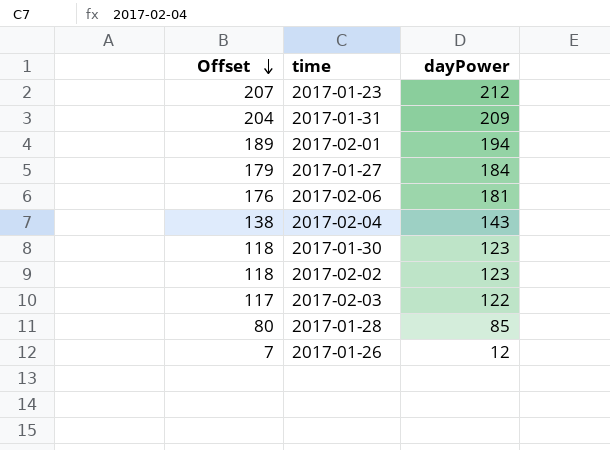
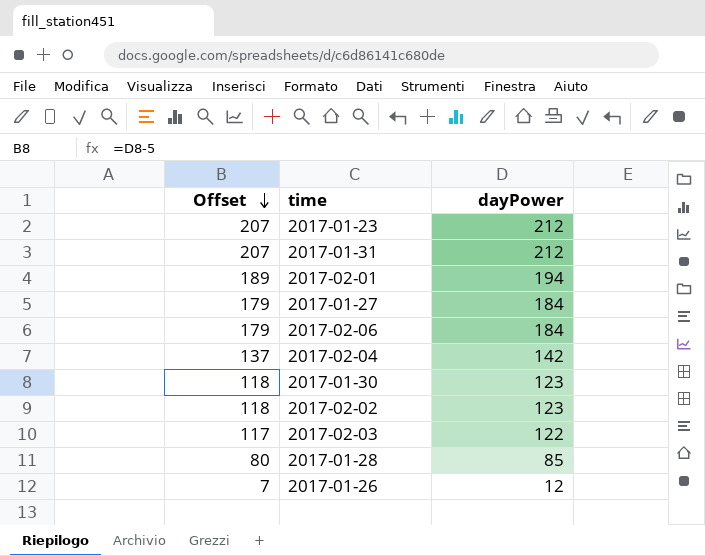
2017-01-31 | Offset: 204 -> 207
2017-01-31 | dayPower: 209 -> 212
2017-02-06 | Offset: 176 -> 179
2017-02-06 | dayPower: 181 -> 184
2017-02-04 | Offset: 138 -> 137
2017-02-04 | dayPower: 143 -> 142

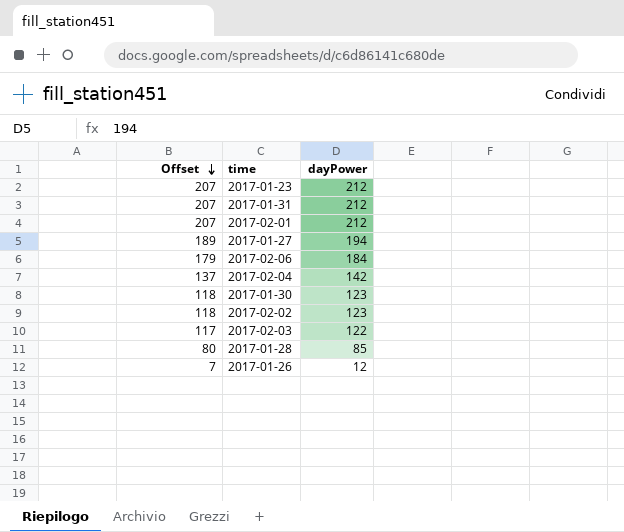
2017-02-01 | Offset: 189 -> 207
2017-02-01 | dayPower: 194 -> 212
2017-01-27 | Offset: 179 -> 189
2017-01-27 | dayPower: 184 -> 194

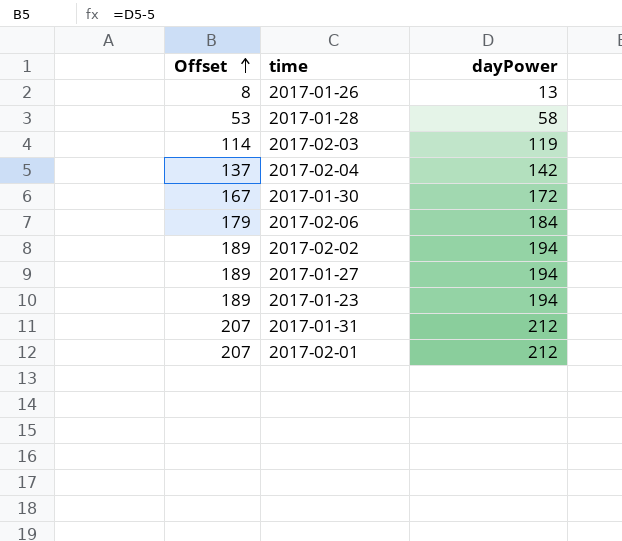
row order: Offset descending -> Offset ascending
2017-01-26 | Offset: 7 -> 8
2017-01-26 | dayPower: 12 -> 13
2017-01-28 | Offset: 80 -> 53
2017-01-28 | dayPower: 85 -> 58
2017-02-03 | Offset: 117 -> 114
2017-02-03 | dayPower: 122 -> 119
2017-01-30 | Offset: 118 -> 167
2017-01-30 | dayPower: 123 -> 172
2017-02-02 | Offset: 118 -> 189
2017-02-02 | dayPower: 123 -> 194
2017-01-23 | Offset: 207 -> 189
2017-01-23 | dayPower: 212 -> 194

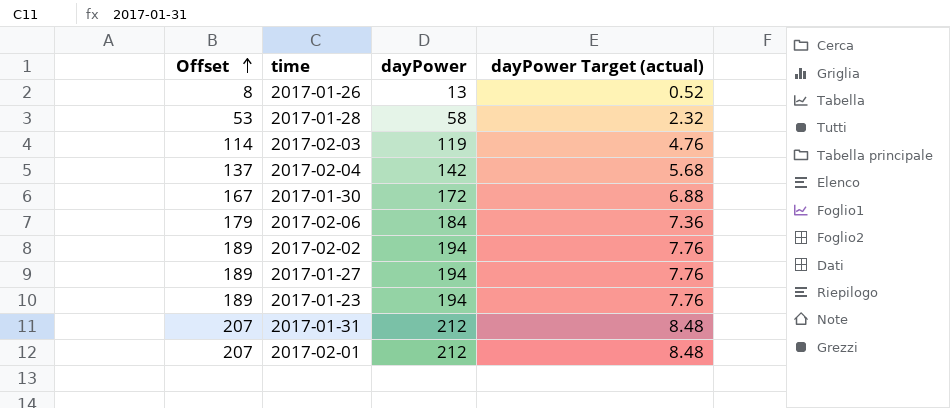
column dayPower Target (actual) | formula: none -> [dayPower] * 0.04

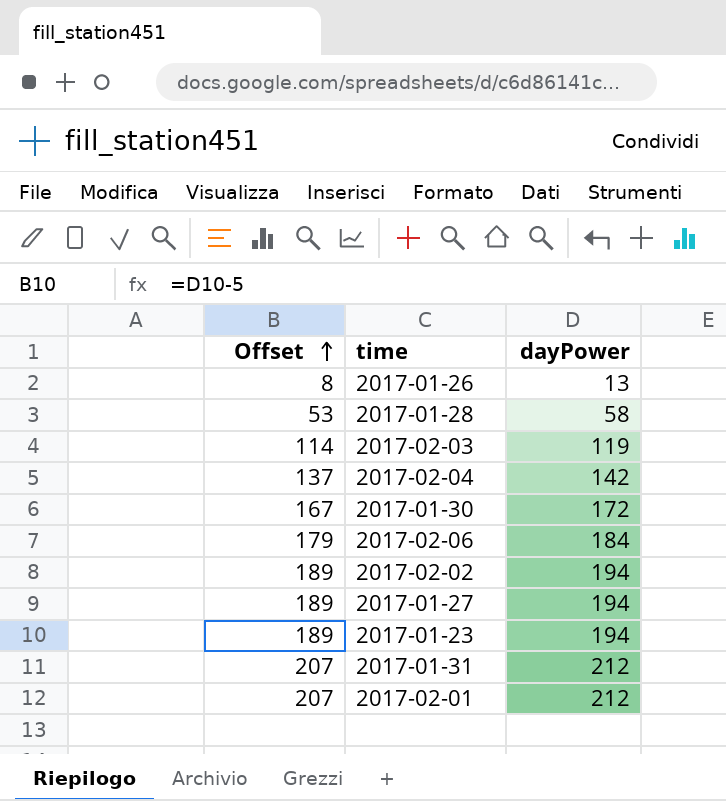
column dayPower Target (actual) | formula: [dayPower] * 0.04 -> none

